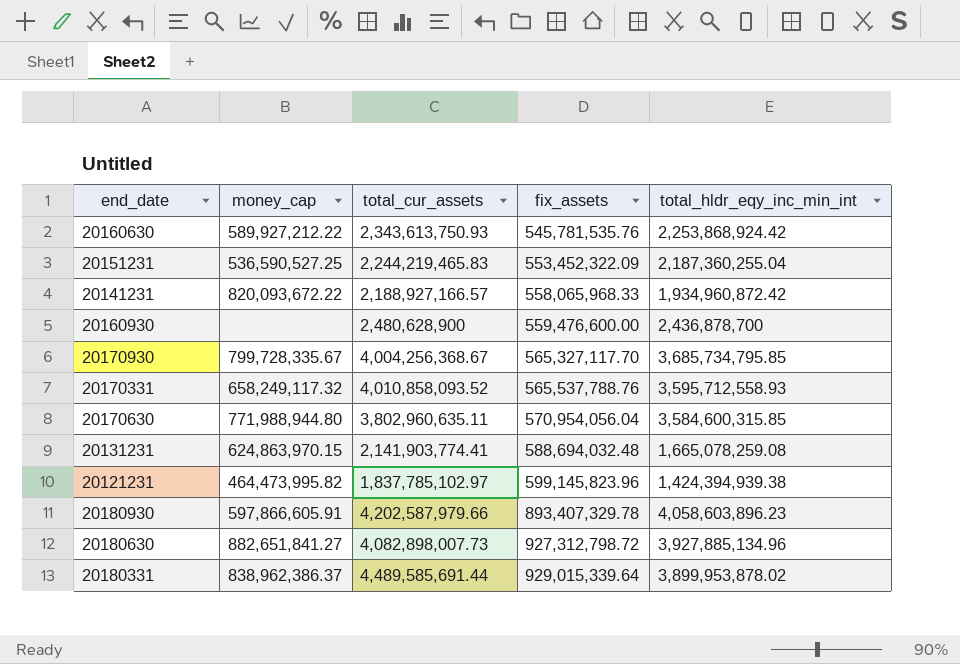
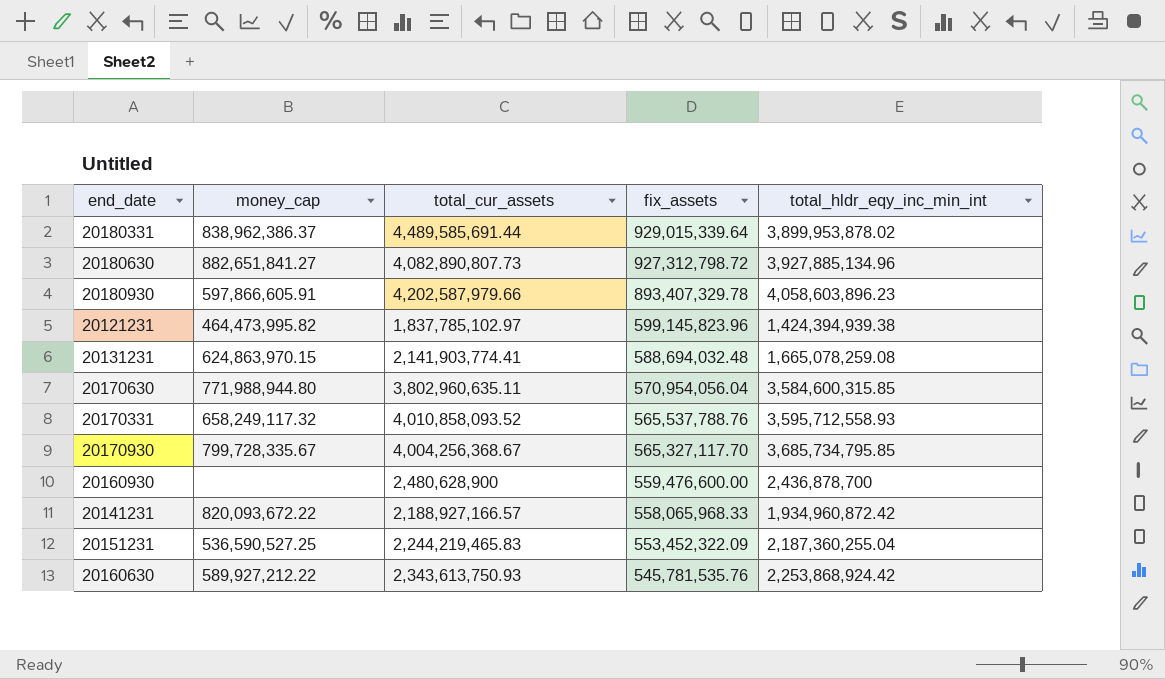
row order: fix_assets ascending -> fix_assets descending
20180630 | total_cur_assets: 4,082,898,007.73 -> 4,082,890,807.73

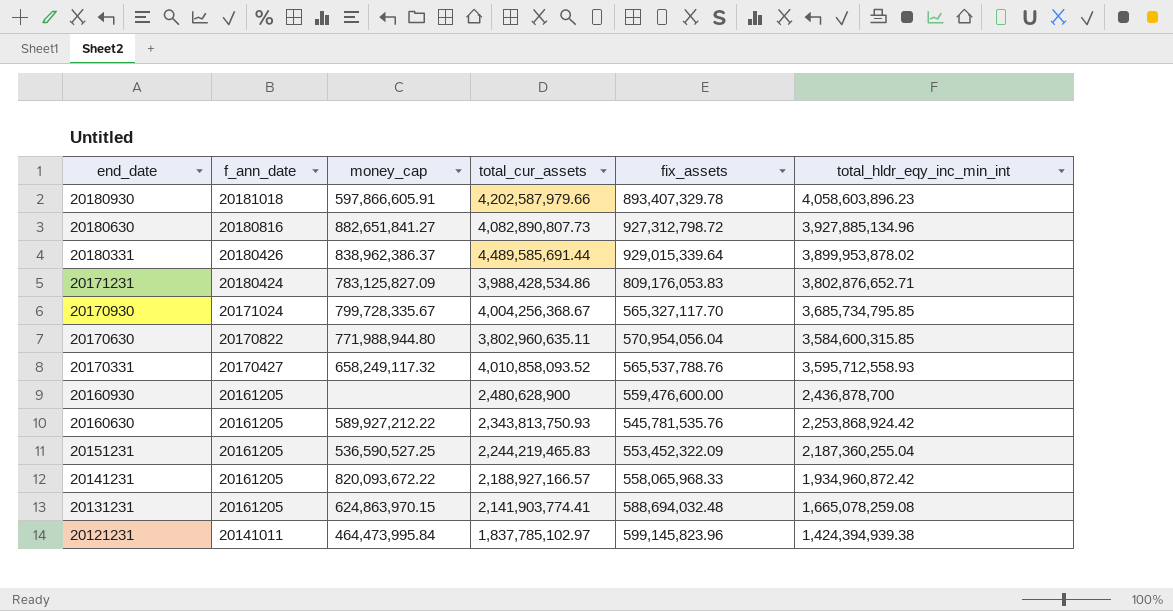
row order: fix_assets descending -> end_date descending
column f_ann_date | position: none -> 2
row 20171231: none -> 20180424 | 783,125,827.09 | 3,988,428,534.86 | 809,176,053.83 | 3,802,876,652.71
20160630 | total_cur_assets: 2,343,613,750.93 -> 2,343,813,750.93
20121231 | money_cap: 464,473,995.82 -> 464,473,995.84

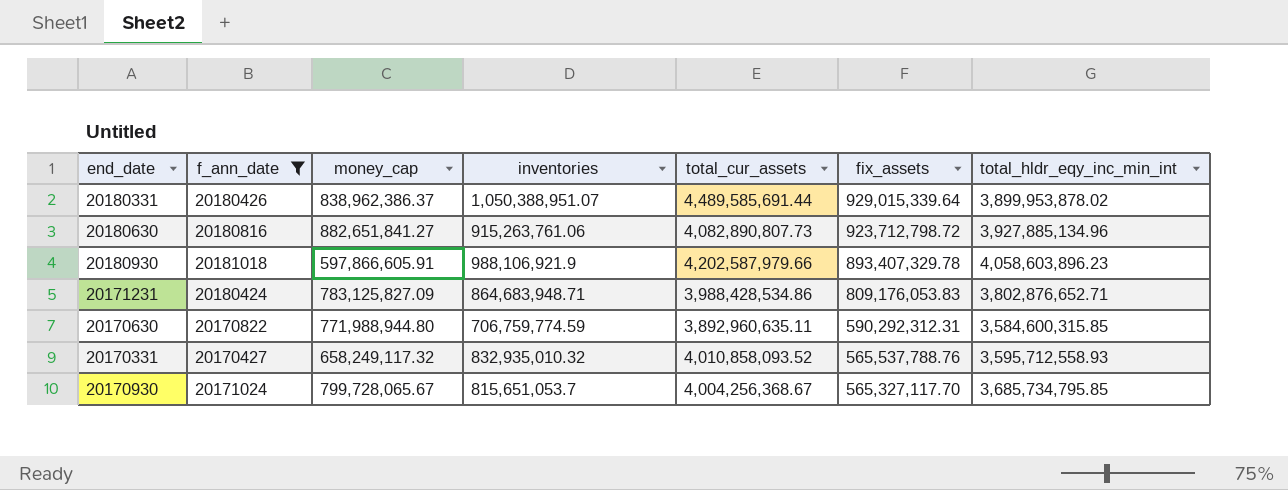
filter: none -> f_ann_date >= 20170427
row order: end_date descending -> fix_assets descending
column inventories | position: none -> 4
20180630 | fix_assets: 927,312,798.72 -> 923,712,798.72
20170630 | total_cur_assets: 3,802,960,635.11 -> 3,892,960,635.11
20170630 | fix_assets: 570,954,056.04 -> 590,292,312.31
20170930 | money_cap: 799,728,335.67 -> 799,728,065.67

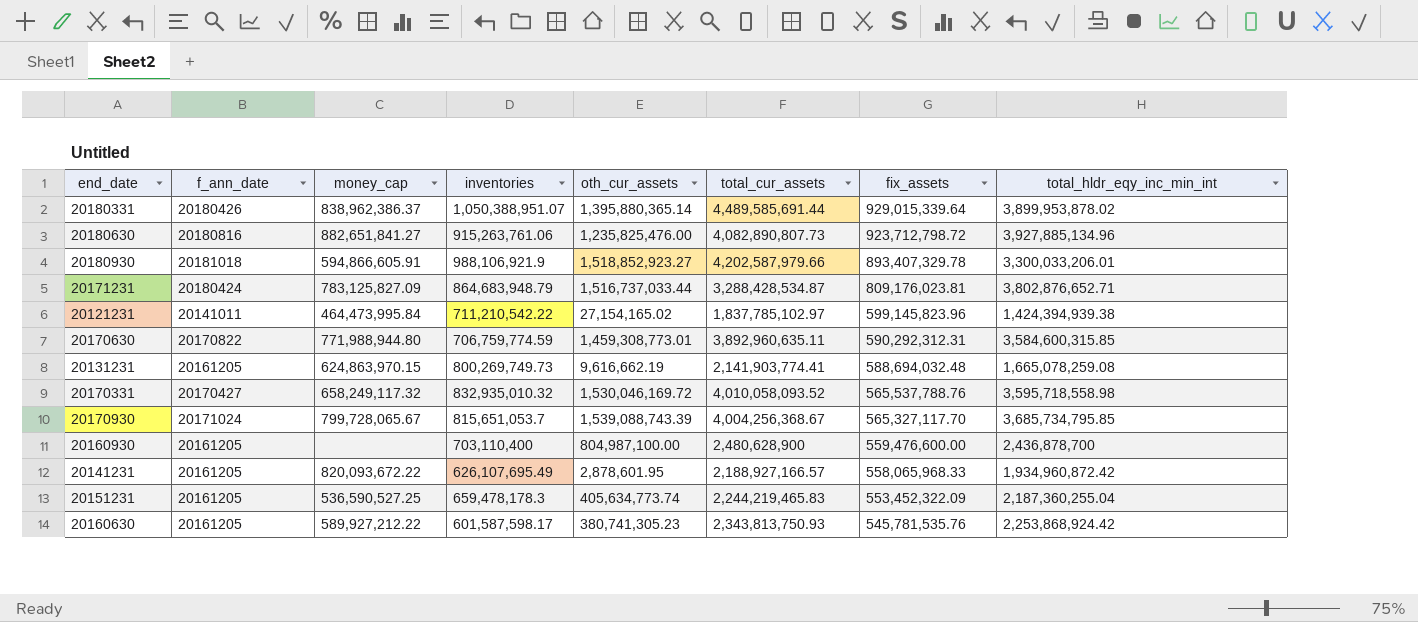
filter: f_ann_date >= 20170427 -> none
column oth_cur_assets | position: none -> 5
20180930 | money_cap: 597,866,605.91 -> 594,866,605.91
20180930 | total_hldr_eqy_inc_min_int: 4,058,603,896.23 -> 3,300,033,206.01
20171231 | inventories: 864,683,948.71 -> 864,683,948.79
20171231 | total_cur_assets: 3,988,428,534.86 -> 3,288,428,534.87
20171231 | fix_assets: 809,176,053.83 -> 809,176,023.81
20170331 | total_cur_assets: 4,010,858,093.52 -> 4,010,058,093.52
20170331 | total_hldr_eqy_inc_min_int: 3,595,712,558.93 -> 3,595,718,558.98

